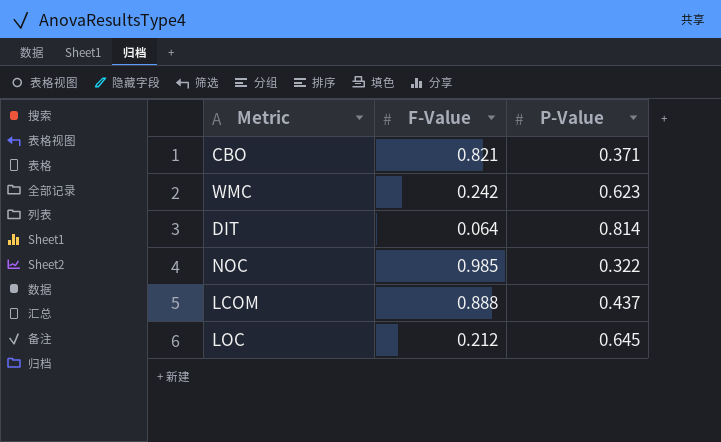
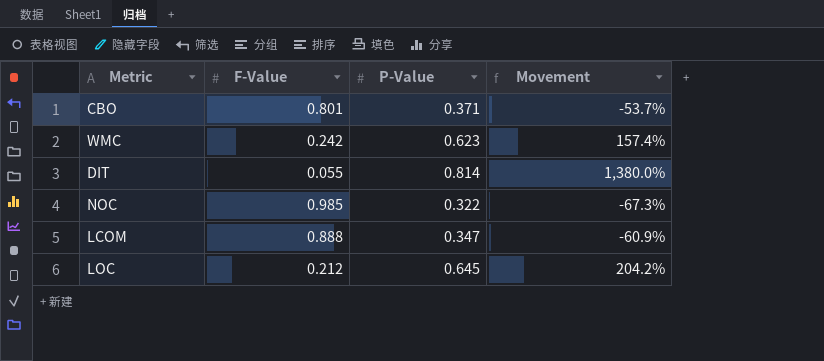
column Movement | formula: none -> ([P-Value] - [F-Value]) / [F-Value]
CBO | F-Value: 0.821 -> 0.801
DIT | F-Value: 0.064 -> 0.055
LCOM | P-Value: 0.437 -> 0.347

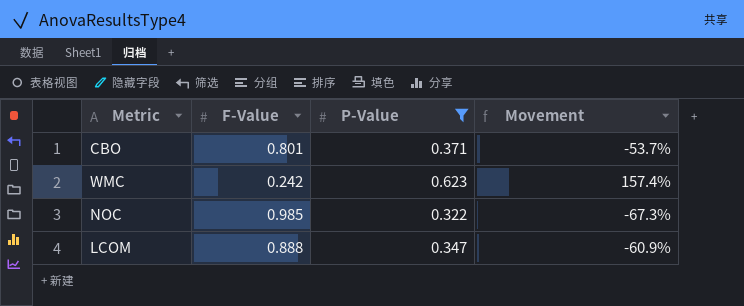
filter: none -> P-Value <= 0.623

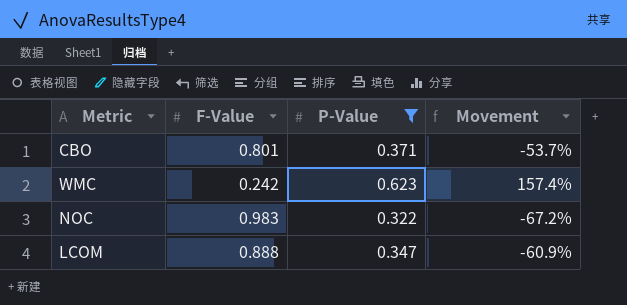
NOC | F-Value: 0.985 -> 0.983
NOC | Movement: -67.3% -> -67.2%

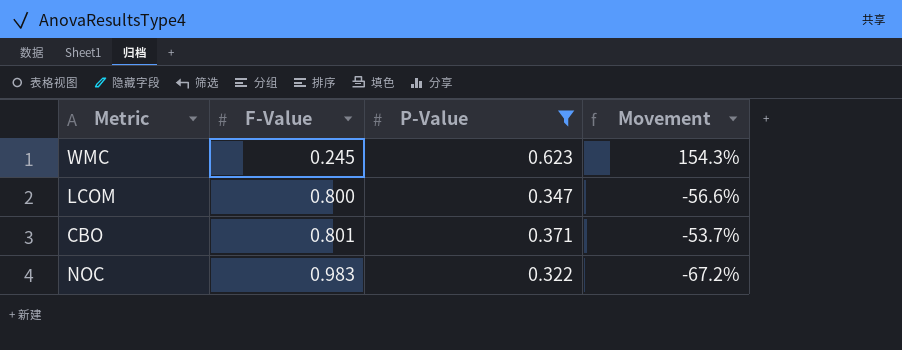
row order: none -> F-Value ascending
WMC | F-Value: 0.242 -> 0.245
WMC | Movement: 157.4% -> 154.3%
LCOM | F-Value: 0.888 -> 0.800
LCOM | Movement: -60.9% -> -56.6%

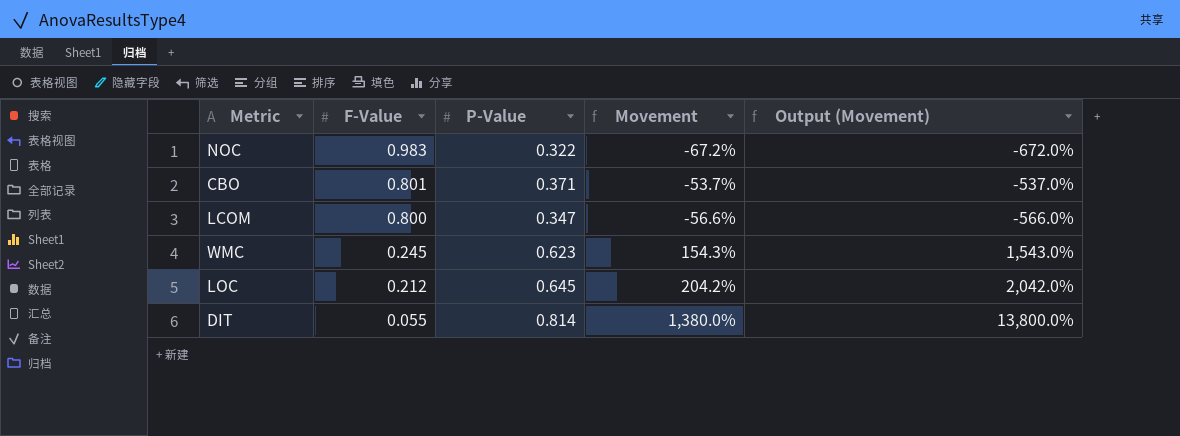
filter: P-Value <= 0.623 -> none
row order: F-Value ascending -> F-Value descending
column Output (Movement) | formula: none -> [Movement] * 10

